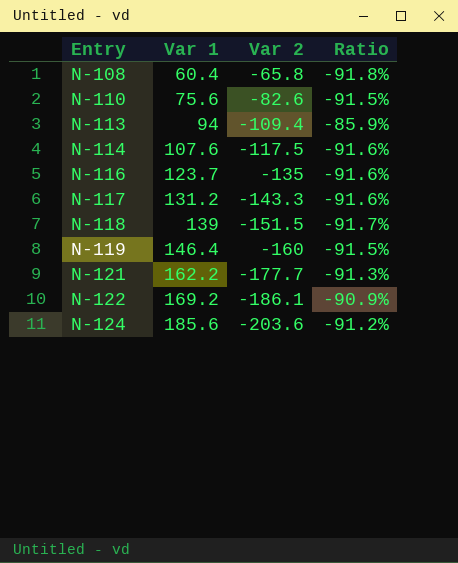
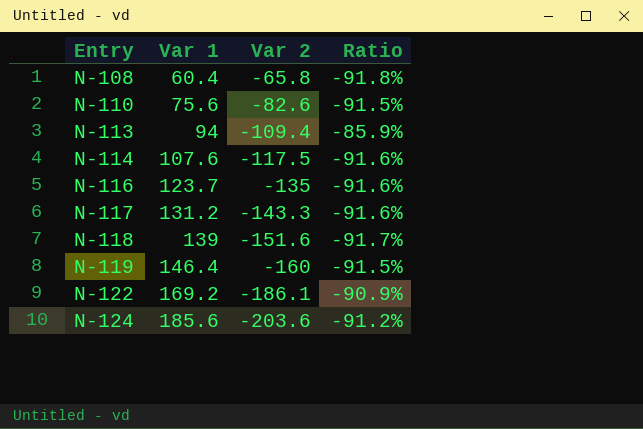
row N-121: 162.2 | -177.7 | -91.3% -> none
N-118 | Var 2: -151.5 -> -151.6

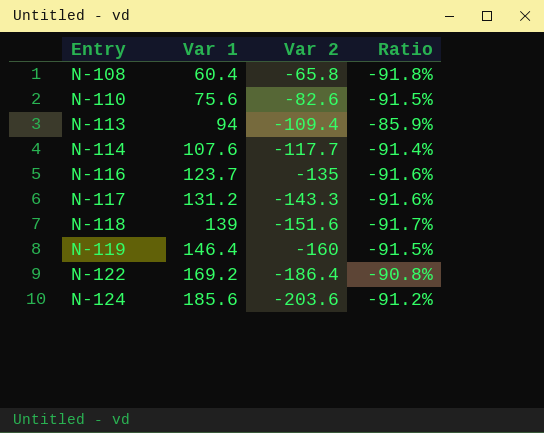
N-114 | Var 2: -117.5 -> -117.7
N-114 | Ratio: -91.6% -> -91.4%
N-122 | Var 2: -186.1 -> -186.4
N-122 | Ratio: -90.9% -> -90.8%

